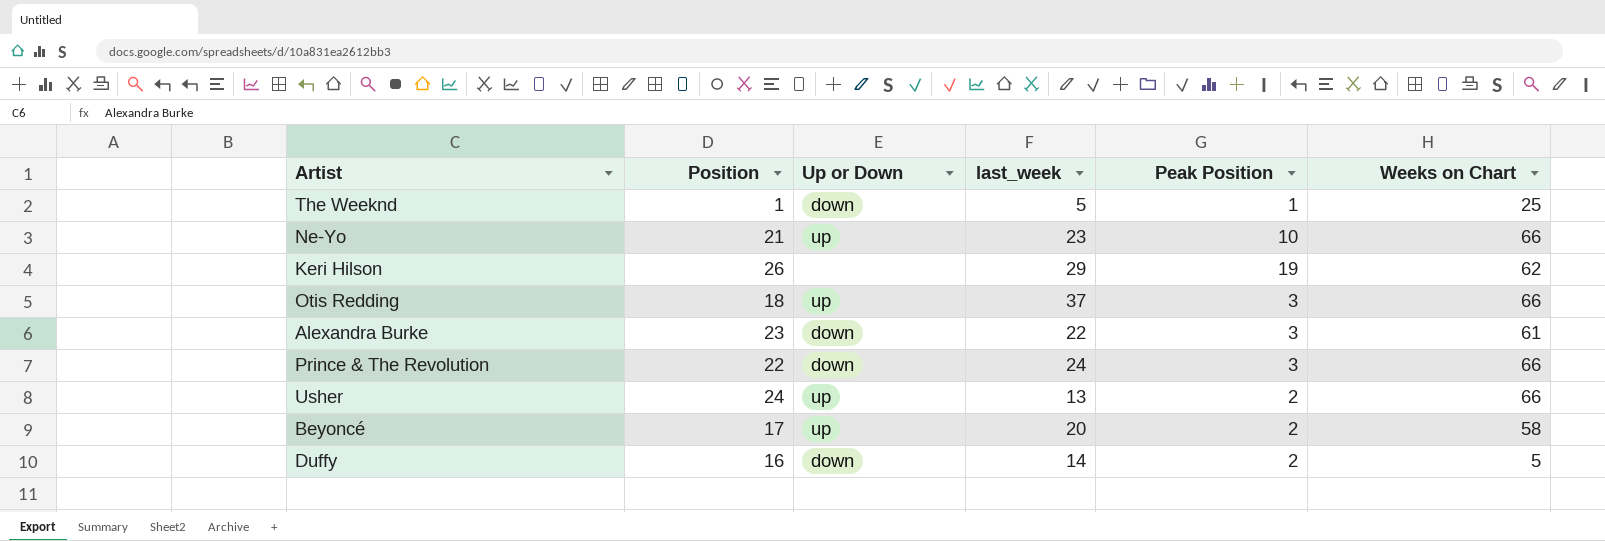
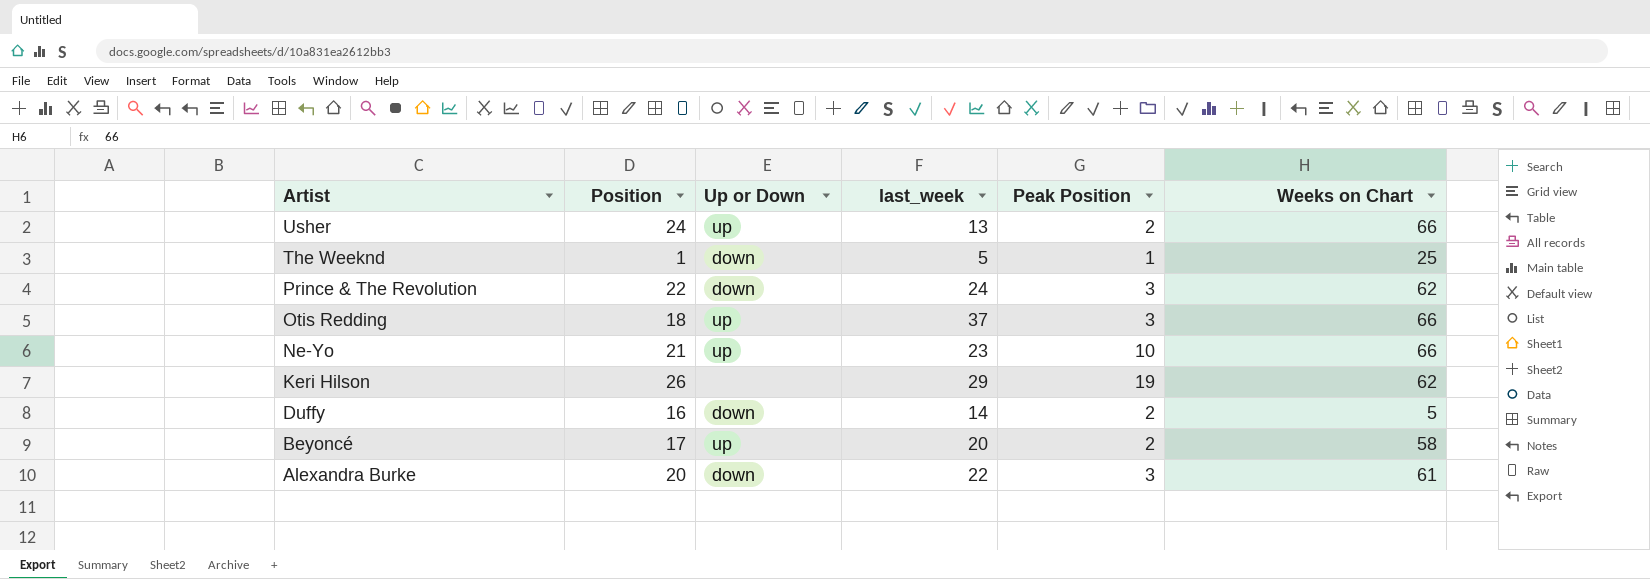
row order: none -> Artist descending
Prince & The Revolution | Weeks on Chart: 66 -> 62
Alexandra Burke | Position: 23 -> 20

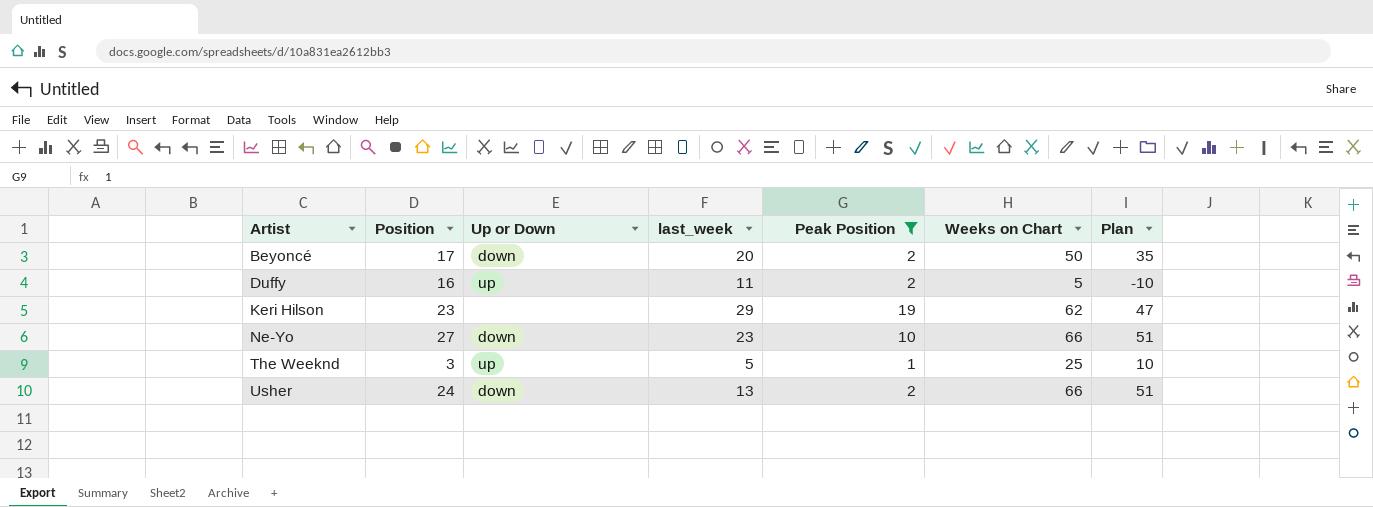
filter: none -> Peak Position != 3
row order: Artist descending -> Artist ascending
column Plan | formula: none -> [Weeks on Chart] - 15
Beyoncé | Up or Down: up -> down
Beyoncé | Weeks on Chart: 58 -> 50
Duffy | Up or Down: down -> up
Duffy | last_week: 14 -> 11
Keri Hilson | Position: 26 -> 23
Ne-Yo | Position: 21 -> 27
Ne-Yo | Up or Down: up -> down
The Weeknd | Position: 1 -> 3
The Weeknd | Up or Down: down -> up
Usher | Up or Down: up -> down

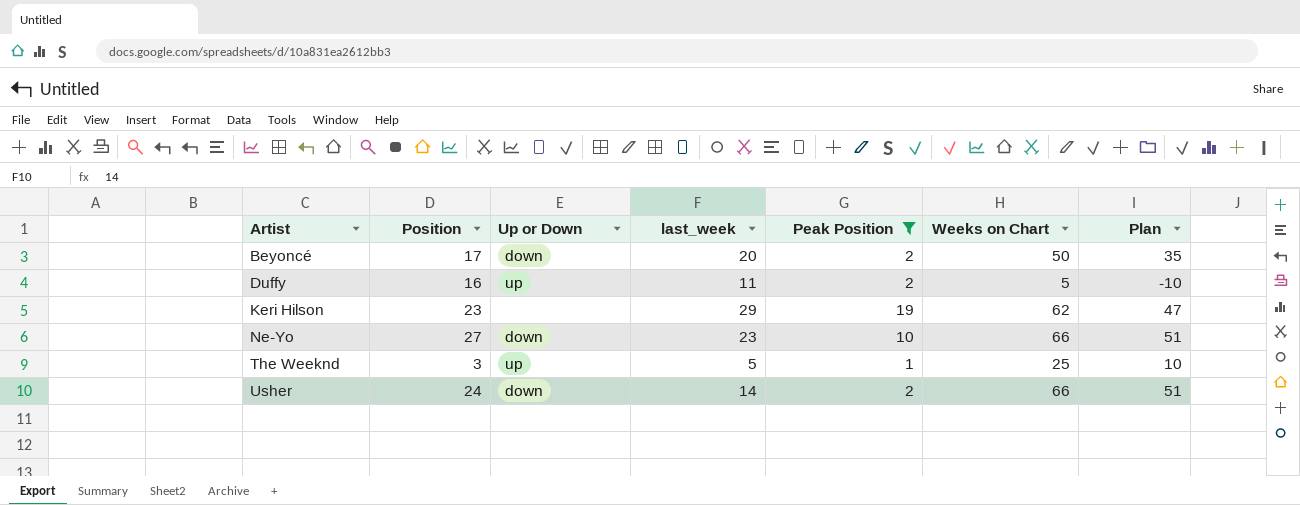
Usher | last_week: 13 -> 14

